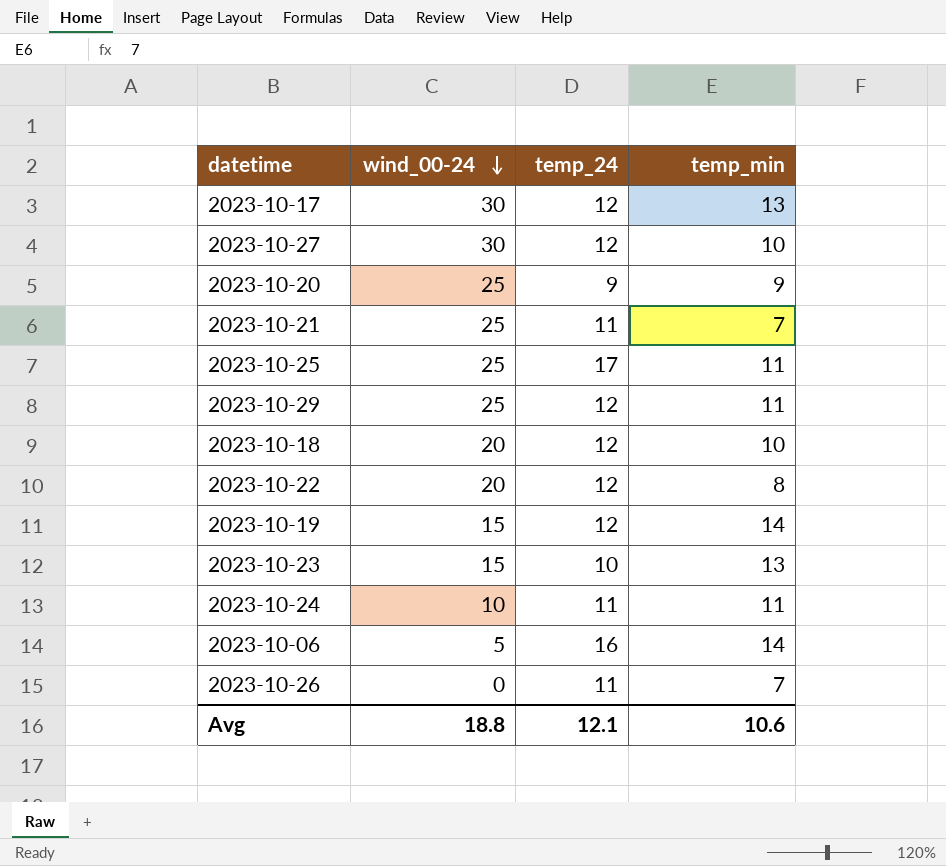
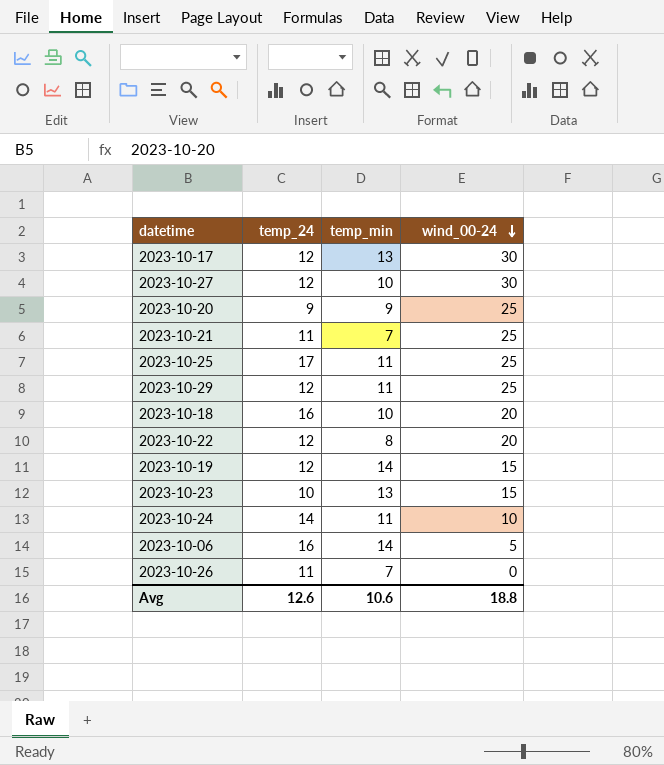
column wind_00-24 | position: 2 -> 4
2023-10-18 | temp_24: 12 -> 16
2023-10-24 | temp_24: 11 -> 14
Avg | temp_24: 12.1 -> 12.6

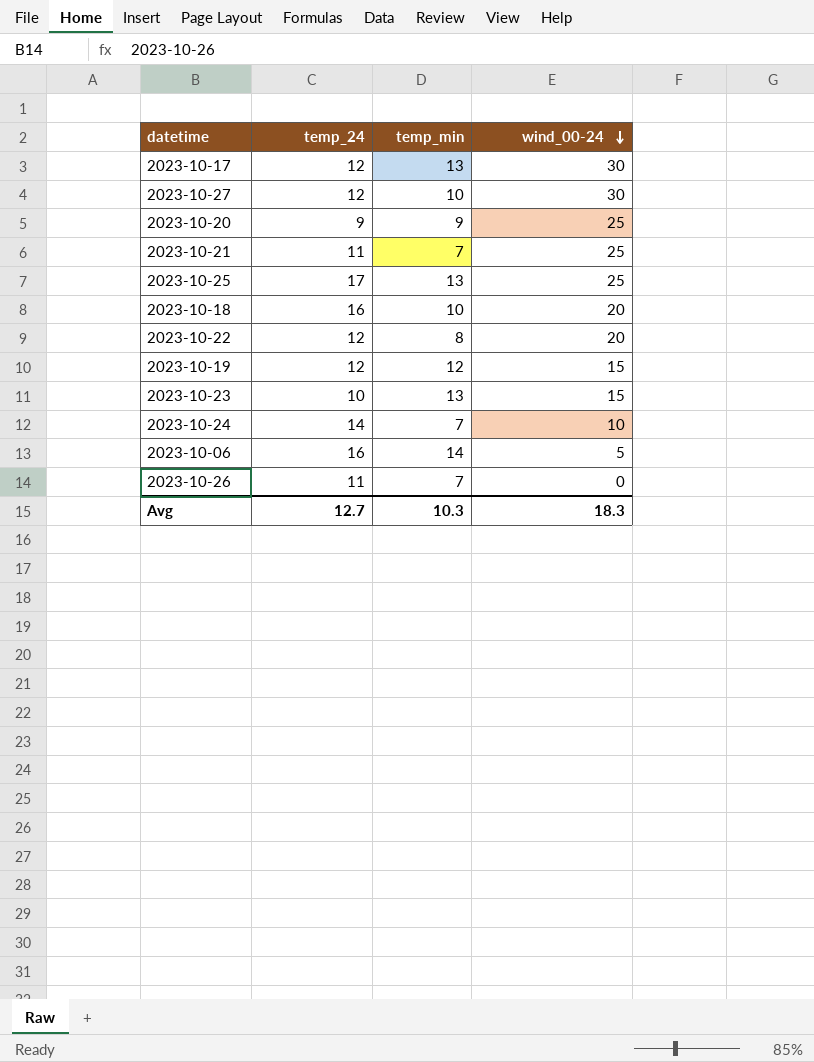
row 2023-10-29: 12 | 11 | 25 -> none
2023-10-25 | temp_min: 11 -> 13
2023-10-19 | temp_min: 14 -> 12
2023-10-24 | temp_min: 11 -> 7
Avg | temp_24: 12.6 -> 12.7
Avg | temp_min: 10.6 -> 10.3
Avg | wind_00-24: 18.8 -> 18.3

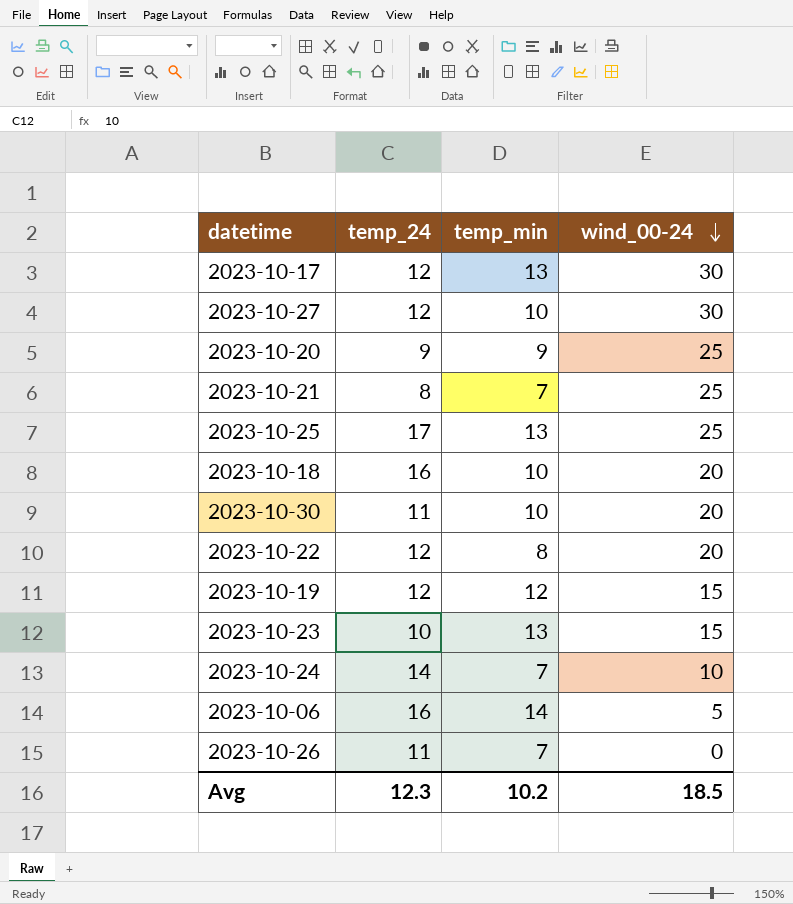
2023-10-21 | temp_24: 11 -> 8
row 2023-10-30: none -> 11 | 10 | 20
Avg | temp_24: 12.7 -> 12.3
Avg | temp_min: 10.3 -> 10.2
Avg | wind_00-24: 18.3 -> 18.5

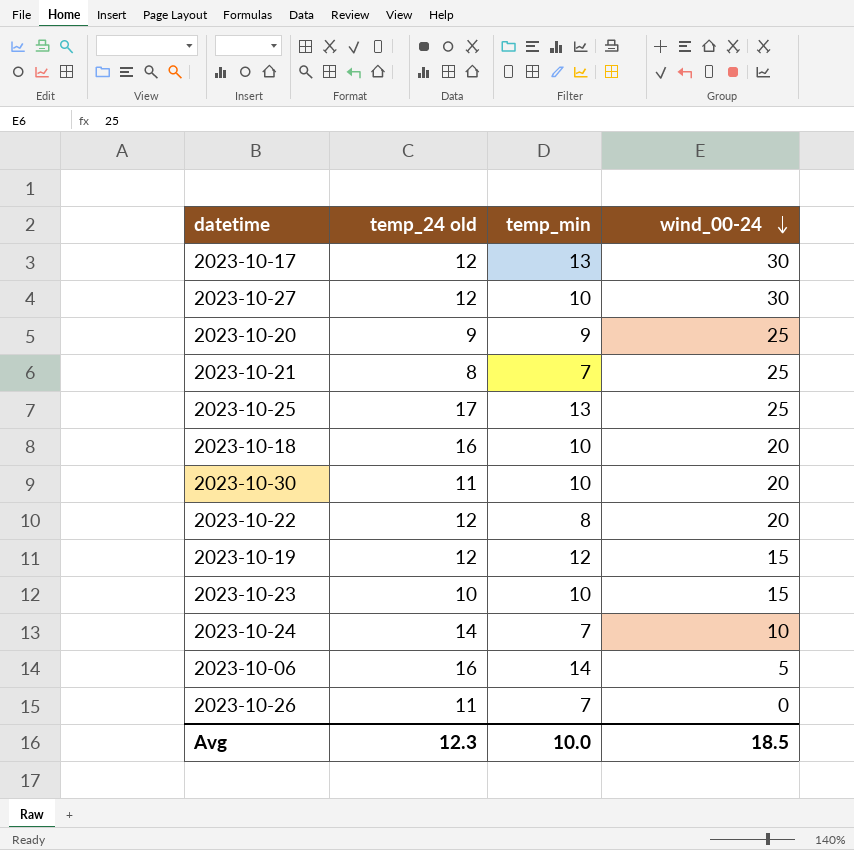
column name: temp_24 -> temp_24 old
2023-10-23 | temp_min: 13 -> 10
Avg | temp_min: 10.2 -> 10.0

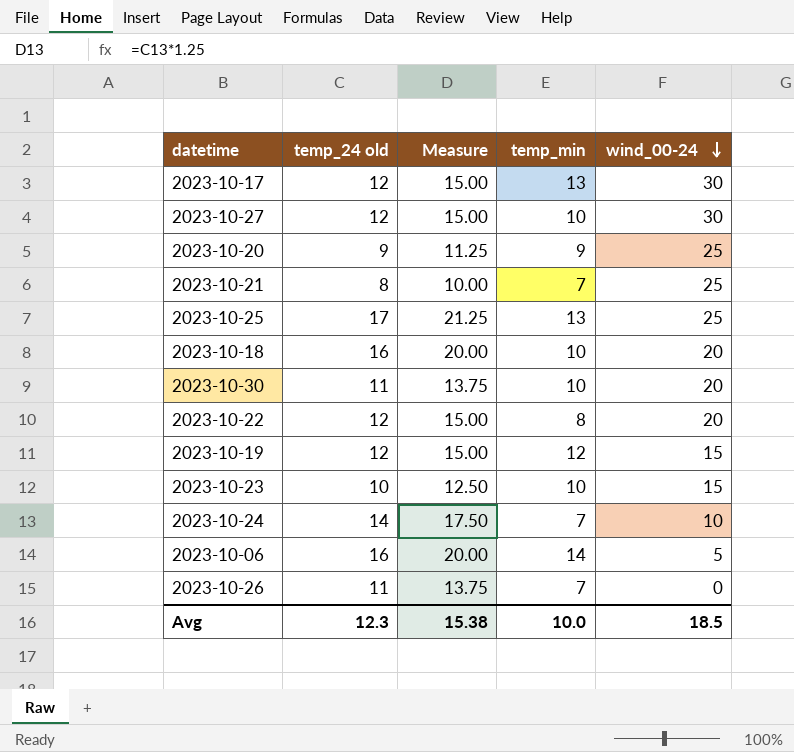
column Measure | formula: none -> [temp_24 old] * 1.25

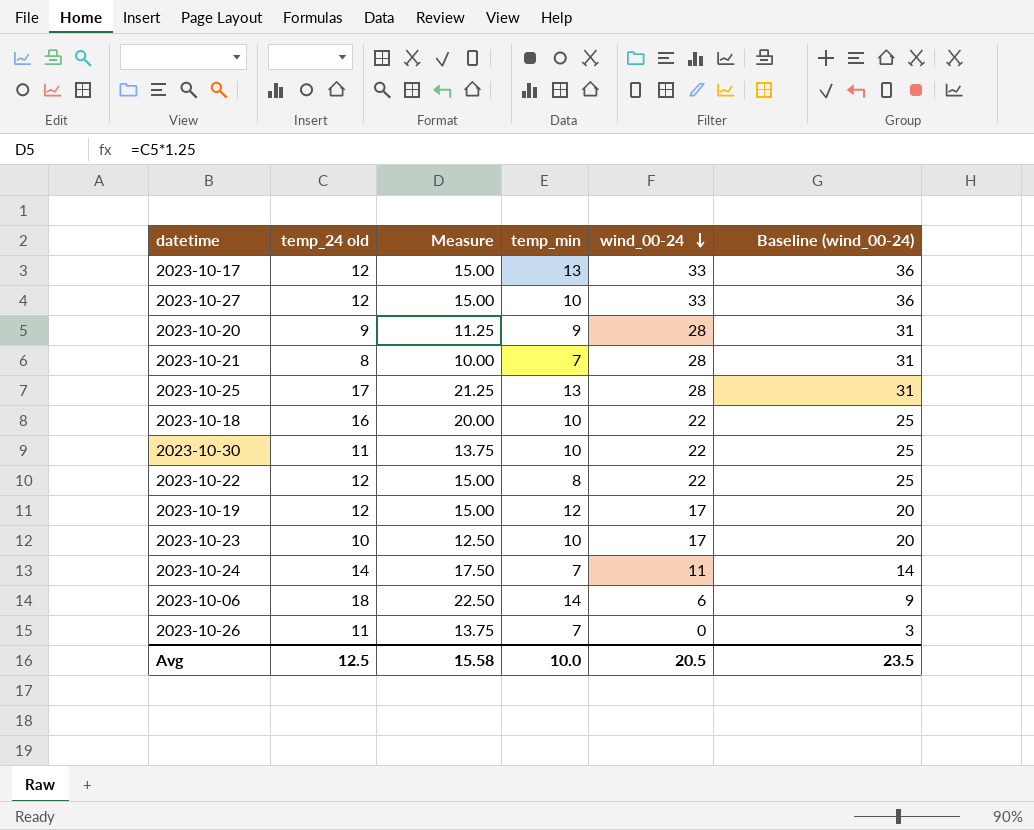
column Baseline (wind_00-24) | formula: none -> [wind_00-24] + 3
2023-10-17 | wind_00-24: 30 -> 33
2023-10-27 | wind_00-24: 30 -> 33
2023-10-20 | wind_00-24: 25 -> 28
2023-10-21 | wind_00-24: 25 -> 28
2023-10-25 | wind_00-24: 25 -> 28
2023-10-18 | wind_00-24: 20 -> 22
2023-10-30 | wind_00-24: 20 -> 22
2023-10-22 | wind_00-24: 20 -> 22
2023-10-19 | wind_00-24: 15 -> 17
2023-10-23 | wind_00-24: 15 -> 17
2023-10-24 | wind_00-24: 10 -> 11
2023-10-06 | temp_24 old: 16 -> 18
2023-10-06 | Measure: 20.00 -> 22.50
2023-10-06 | wind_00-24: 5 -> 6
Avg | temp_24 old: 12.3 -> 12.5
Avg | Measure: 15.38 -> 15.58
Avg | wind_00-24: 18.5 -> 20.5

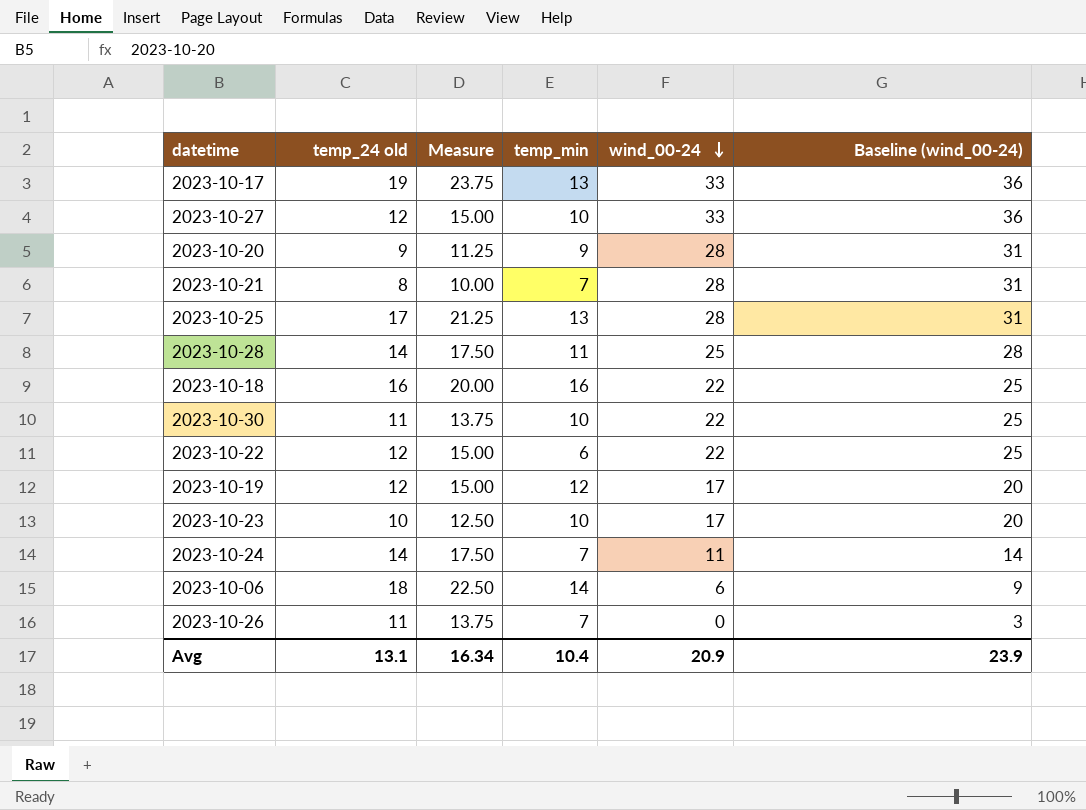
2023-10-17 | temp_24 old: 12 -> 19
2023-10-17 | Measure: 15.00 -> 23.75
row 2023-10-28: none -> 14 | 17.50 | 11 | 25 | 28
2023-10-18 | temp_min: 10 -> 16
2023-10-22 | temp_min: 8 -> 6
Avg | temp_24 old: 12.5 -> 13.1
Avg | Measure: 15.58 -> 16.34
Avg | temp_min: 10.0 -> 10.4
Avg | wind_00-24: 20.5 -> 20.9
Avg | Baseline (wind_00-24): 23.5 -> 23.9

